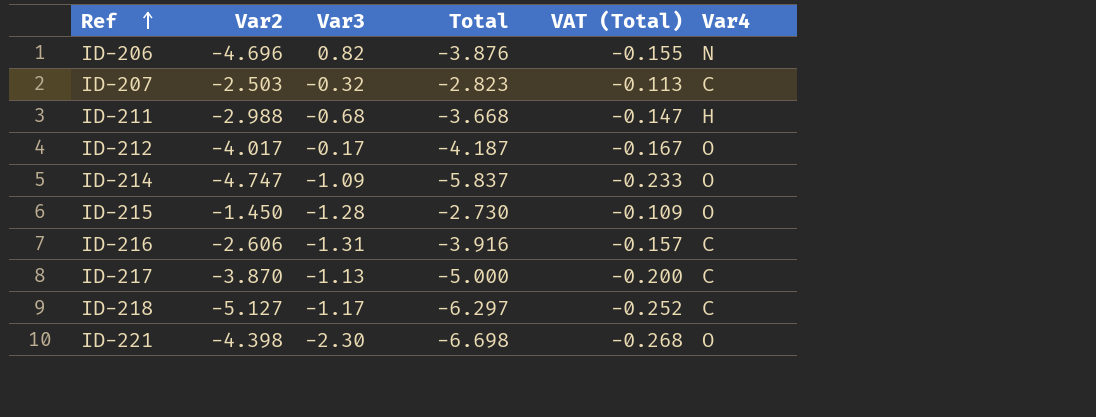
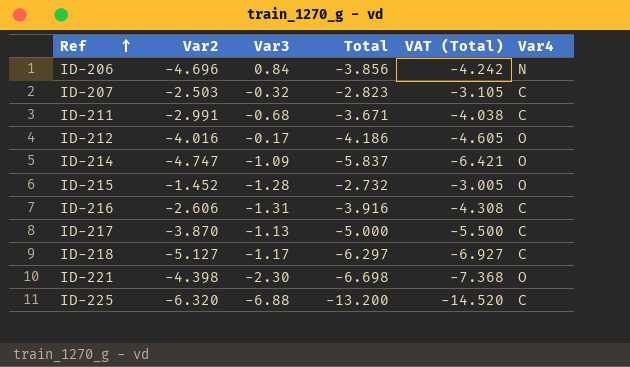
column VAT (Total) | formula: [Total] * 0.04 -> [Total] * 1.1
ID-206 | Var3: 0.82 -> 0.84
ID-206 | Total: -3.876 -> -3.856
ID-211 | Var2: -2.988 -> -2.991
ID-211 | Total: -3.668 -> -3.671
ID-211 | Var4: H -> C
ID-212 | Var2: -4.017 -> -4.016
ID-212 | Total: -4.187 -> -4.186
ID-215 | Var2: -1.450 -> -1.452
ID-215 | Total: -2.730 -> -2.732
row ID-225: none -> -6.320 | -6.88 | -13.200 | -14.520 | C

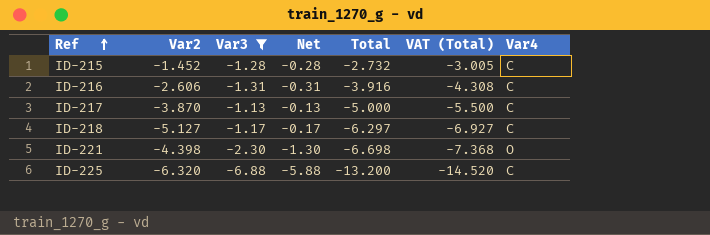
filter: none -> Var3 <= -1.13
column Net | formula: none -> [Var3] + 1
ID-215 | Var4: O -> C

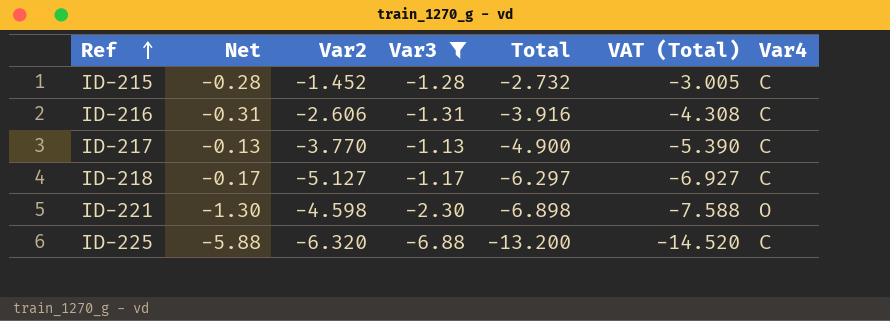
column Net | position: 4 -> 2
ID-217 | Var2: -3.870 -> -3.770
ID-217 | Total: -5.000 -> -4.900
ID-217 | VAT (Total): -5.500 -> -5.390
ID-221 | Var2: -4.398 -> -4.598
ID-221 | Total: -6.698 -> -6.898
ID-221 | VAT (Total): -7.368 -> -7.588

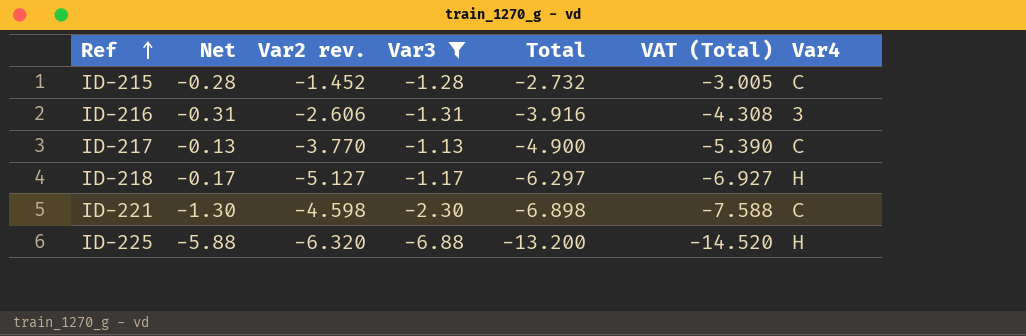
column name: Var2 -> Var2 rev.
ID-216 | Var4: C -> 3
ID-218 | Var4: C -> H
ID-221 | Var4: O -> C
ID-225 | Var4: C -> H

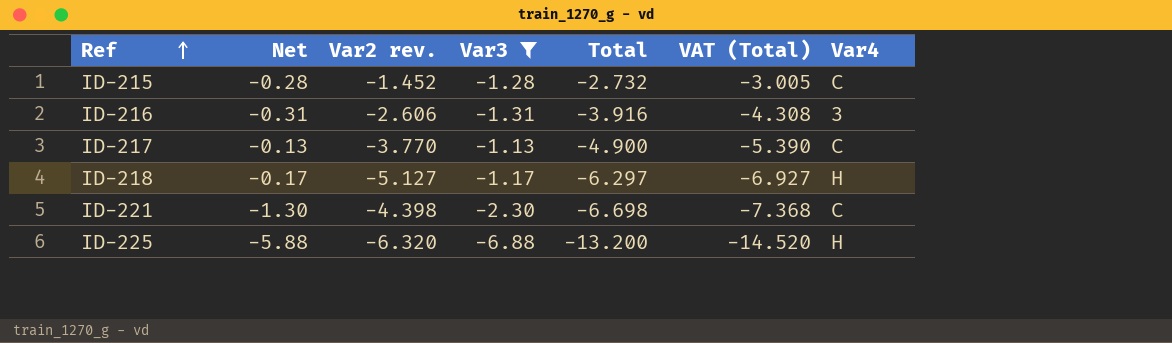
ID-221 | Var2 rev.: -4.598 -> -4.398
ID-221 | Total: -6.898 -> -6.698
ID-221 | VAT (Total): -7.588 -> -7.368

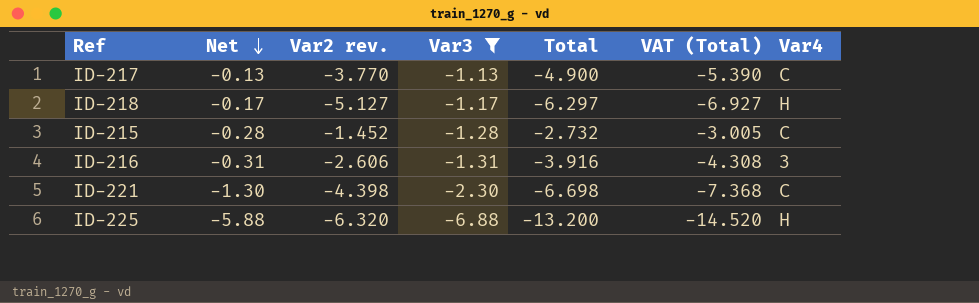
row order: Ref ascending -> Net descending

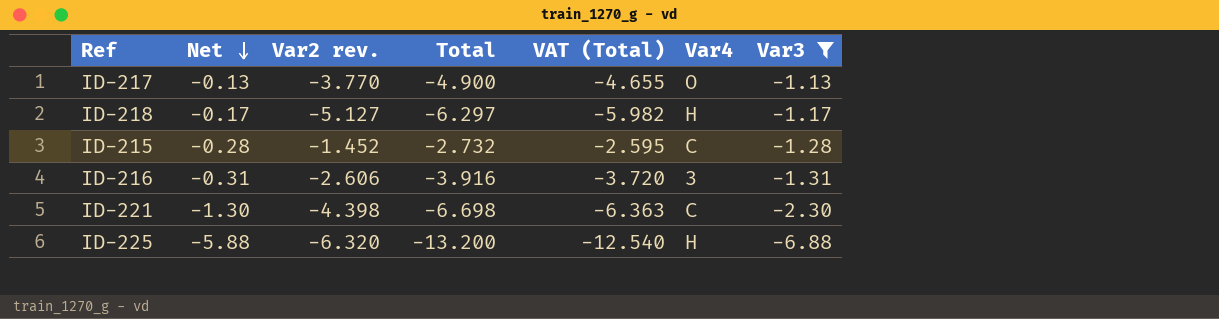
column VAT (Total) | formula: [Total] * 1.1 -> [Total] * 0.95
column Var3 | position: 4 -> 7
ID-217 | Var4: C -> O

